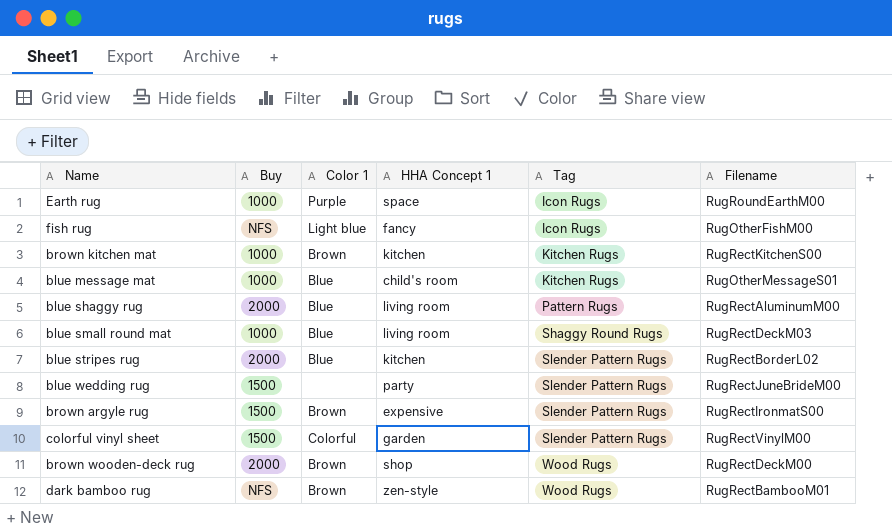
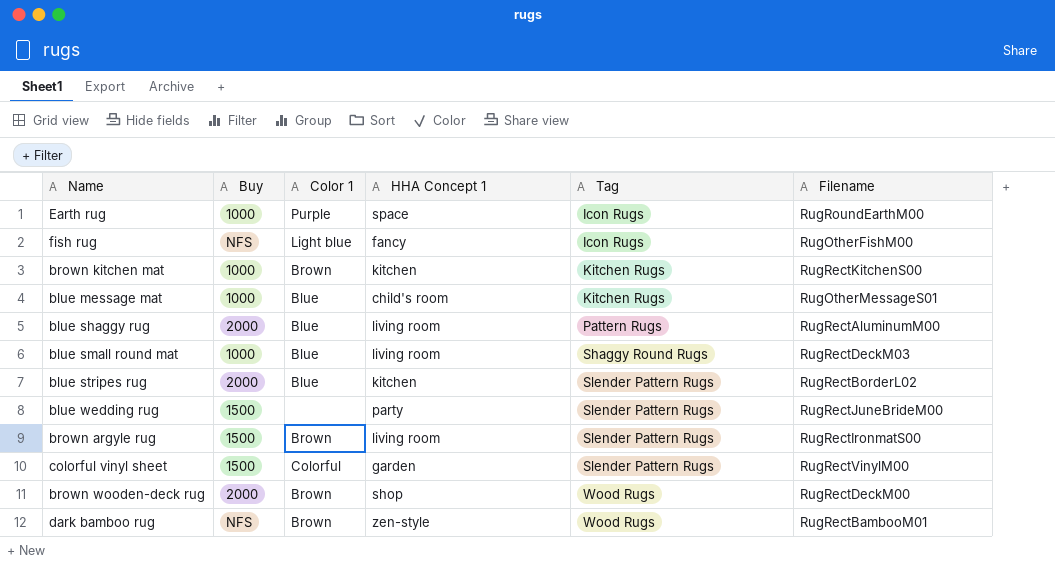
brown argyle rug | HHA Concept 1: expensive -> living room

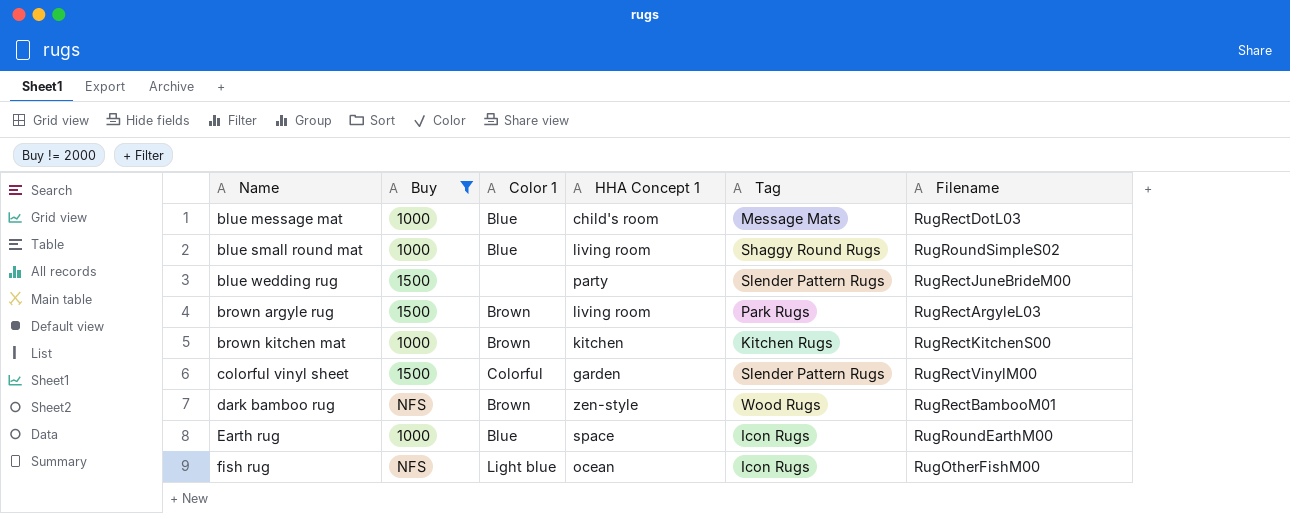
filter: none -> Buy != 2000
row order: Tag ascending -> Name ascending
blue message mat | Tag: Kitchen Rugs -> Message Mats
blue message mat | Filename: RugOtherMessageS01 -> RugRectDotL03
blue small round mat | Filename: RugRectDeckM03 -> RugRoundSimpleS02
brown argyle rug | Tag: Slender Pattern Rugs -> Park Rugs
brown argyle rug | Filename: RugRectIronmatS00 -> RugRectArgyleL03
Earth rug | Color 1: Purple -> Blue
fish rug | HHA Concept 1: fancy -> ocean

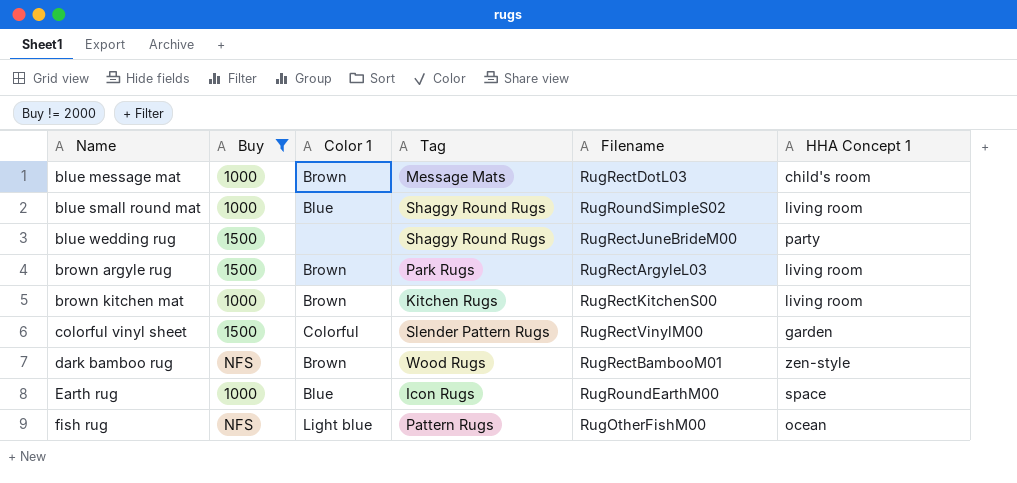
column HHA Concept 1 | position: 4 -> 6
blue message mat | Color 1: Blue -> Brown
blue wedding rug | Tag: Slender Pattern Rugs -> Shaggy Round Rugs
brown kitchen mat | HHA Concept 1: kitchen -> living room
fish rug | Tag: Icon Rugs -> Pattern Rugs

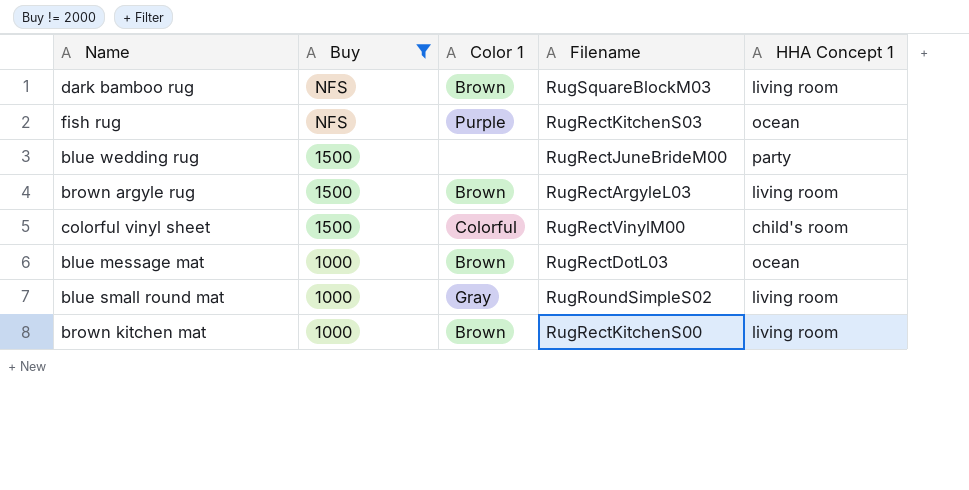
row order: Name ascending -> Buy descending
column Tag | position: 4 -> none
row Earth rug: 1000 | Blue | Icon Rugs | RugRoundEarthM00 | space -> none
dark bamboo rug | Filename: RugRectBambooM01 -> RugSquareBlockM03
dark bamboo rug | HHA Concept 1: zen-style -> living room
fish rug | Color 1: Light blue -> Purple
fish rug | Filename: RugOtherFishM00 -> RugRectKitchenS03
colorful vinyl sheet | HHA Concept 1: garden -> child's room
blue message mat | HHA Concept 1: child's room -> ocean
blue small round mat | Color 1: Blue -> Gray

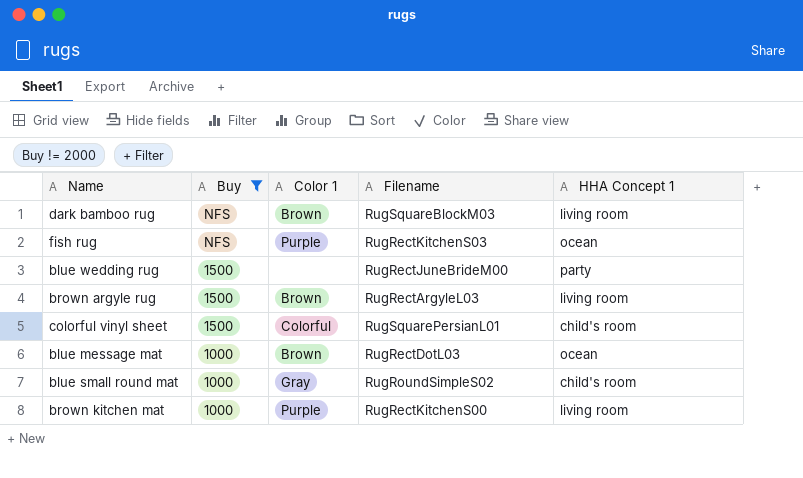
colorful vinyl sheet | Filename: RugRectVinylM00 -> RugSquarePersianL01
blue small round mat | HHA Concept 1: living room -> child's room
brown kitchen mat | Color 1: Brown -> Purple

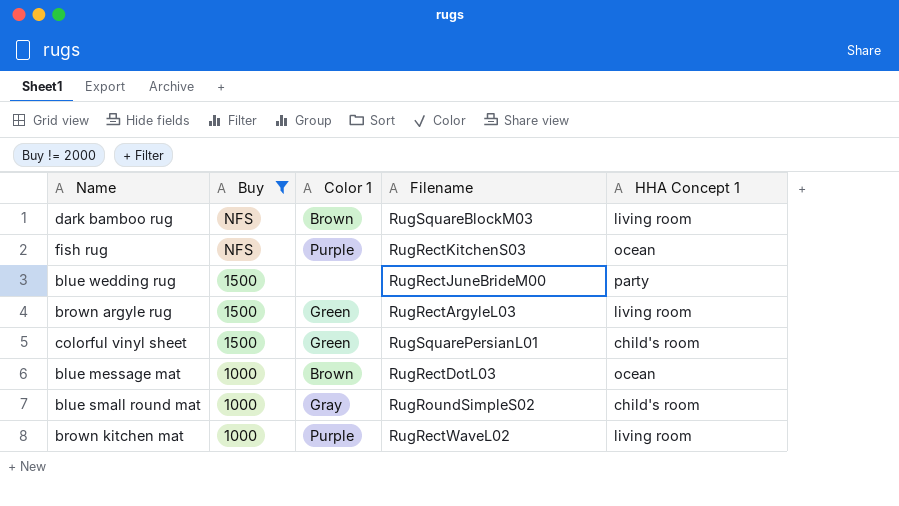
brown argyle rug | Color 1: Brown -> Green
colorful vinyl sheet | Color 1: Colorful -> Green
brown kitchen mat | Filename: RugRectKitchenS00 -> RugRectWaveL02

